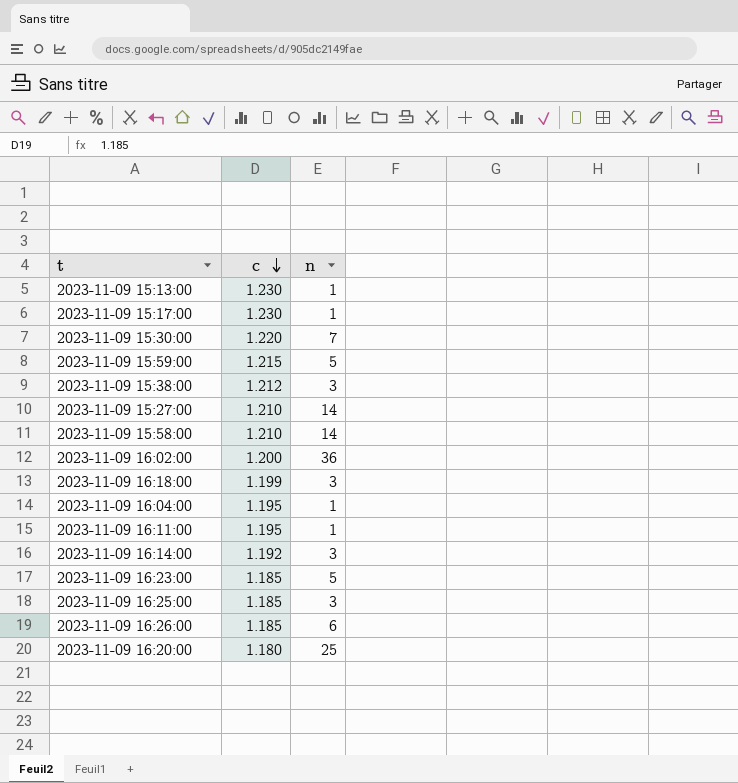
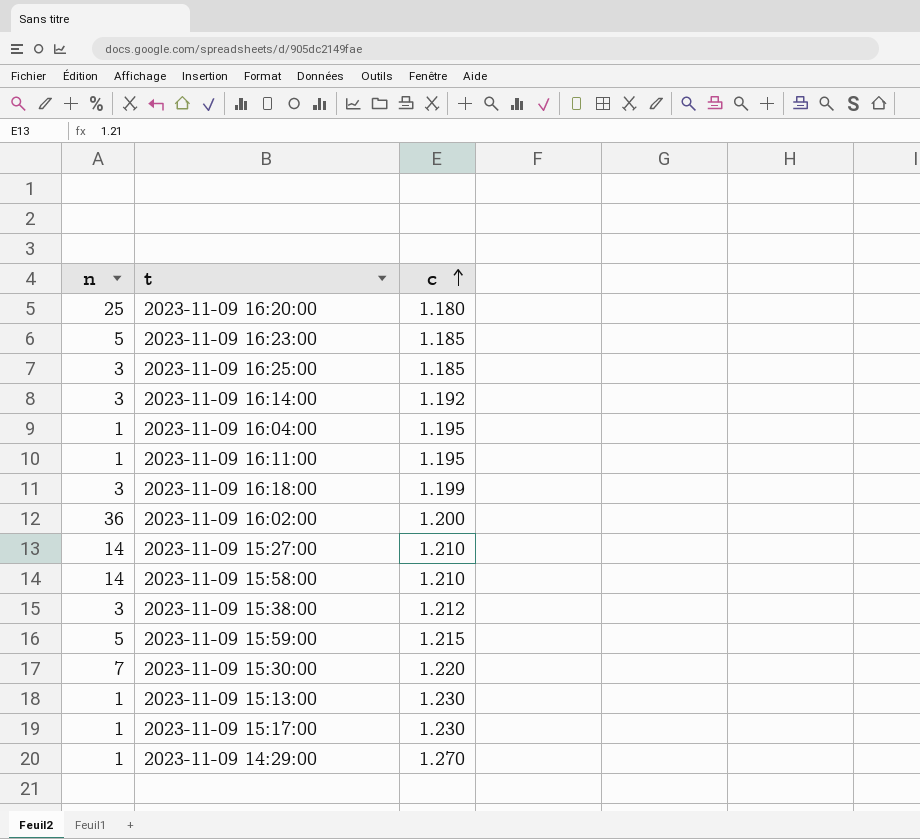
row order: c descending -> c ascending
column n | position: 3 -> 1
row 2023-11-09 16:26:00: 1.185 | 6 -> none
row 2023-11-09 14:29:00: none -> 1 | 1.270

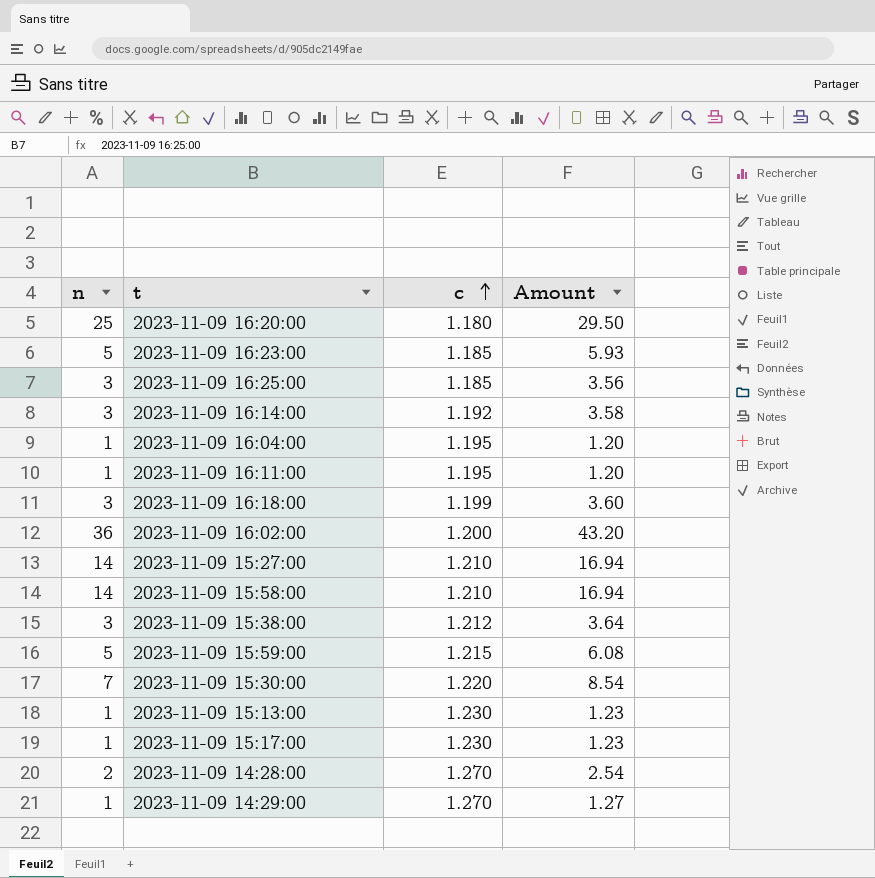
column Amount | formula: none -> [n] * [c]
row 2023-11-09 14:28:00: none -> 2 | 1.270 | 2.54

